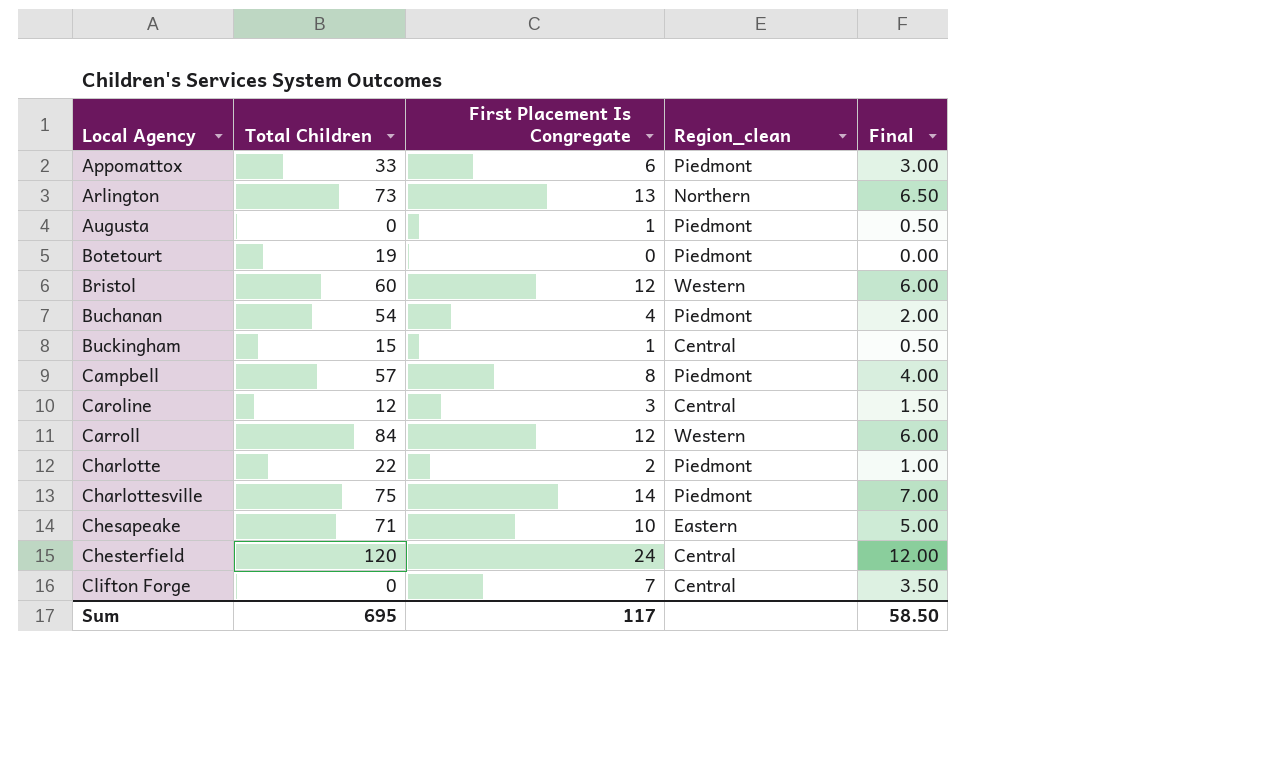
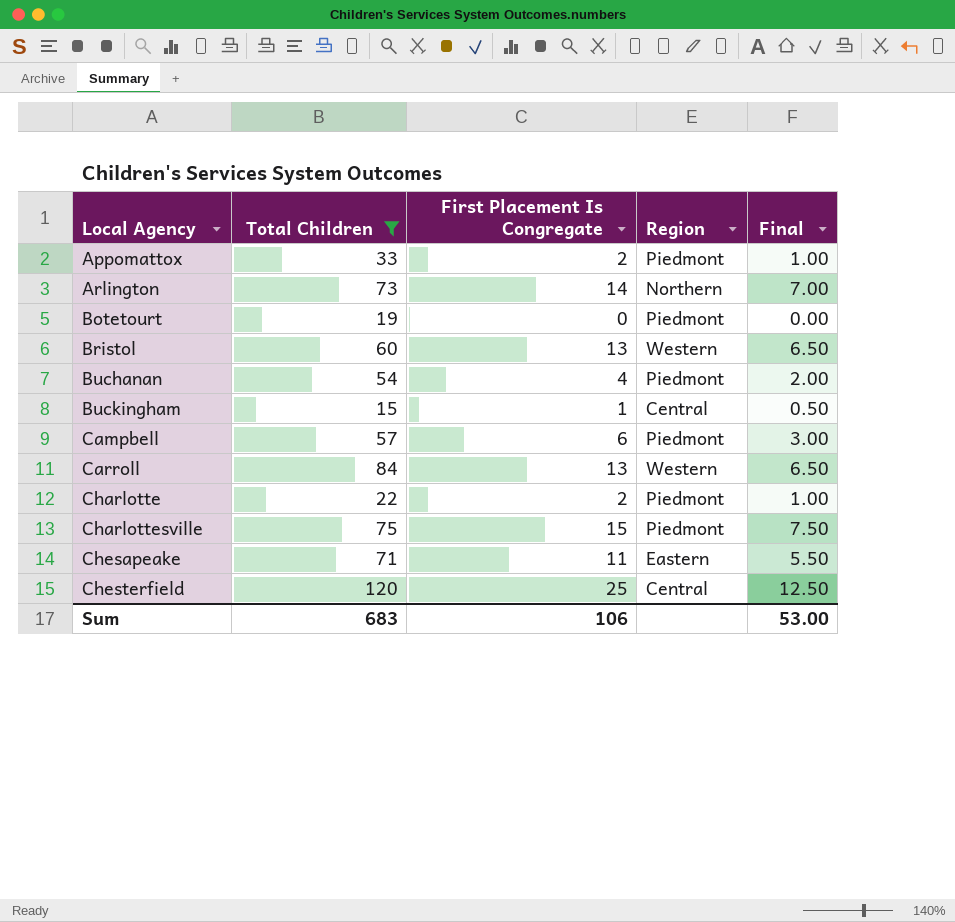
filter: none -> Total Children >= 15
column name: Region_clean -> Region
Appomattox | First Placement Is Congregate: 6 -> 2
Appomattox | Final: 3.00 -> 1.00
Arlington | First Placement Is Congregate: 13 -> 14
Arlington | Final: 6.50 -> 7.00
Bristol | First Placement Is Congregate: 12 -> 13
Bristol | Final: 6.00 -> 6.50
Campbell | First Placement Is Congregate: 8 -> 6
Campbell | Final: 4.00 -> 3.00
Carroll | First Placement Is Congregate: 12 -> 13
Carroll | Final: 6.00 -> 6.50
Charlottesville | First Placement Is Congregate: 14 -> 15
Charlottesville | Final: 7.00 -> 7.50
Chesapeake | First Placement Is Congregate: 10 -> 11
Chesapeake | Final: 5.00 -> 5.50
Chesterfield | First Placement Is Congregate: 24 -> 25
Chesterfield | Final: 12.00 -> 12.50
Sum | Total Children: 695 -> 683
Sum | First Placement Is Congregate: 117 -> 106
Sum | Final: 58.50 -> 53.00

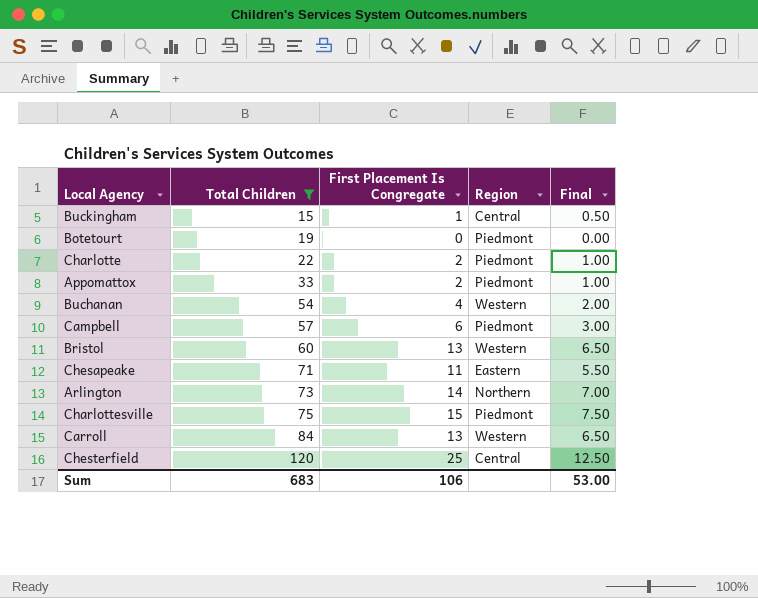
row order: Local Agency ascending -> Total Children ascending
Buchanan | Region: Piedmont -> Western

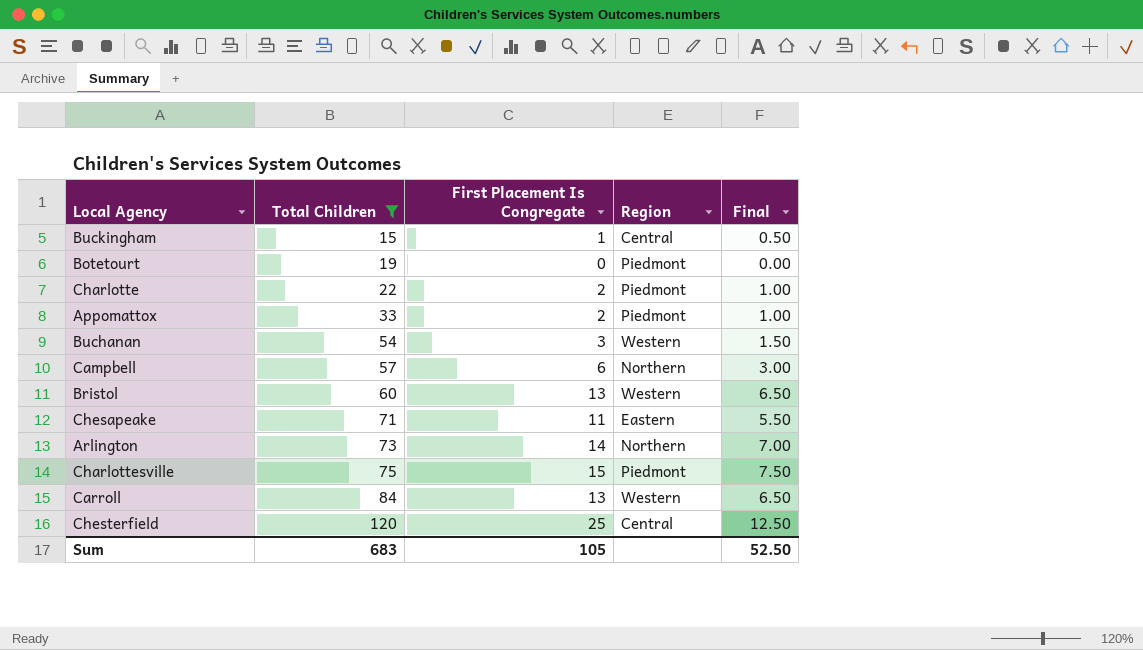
Buchanan | First Placement Is Congregate: 4 -> 3
Buchanan | Final: 2.00 -> 1.50
Campbell | Region: Piedmont -> Northern
Sum | First Placement Is Congregate: 106 -> 105
Sum | Final: 53.00 -> 52.50

